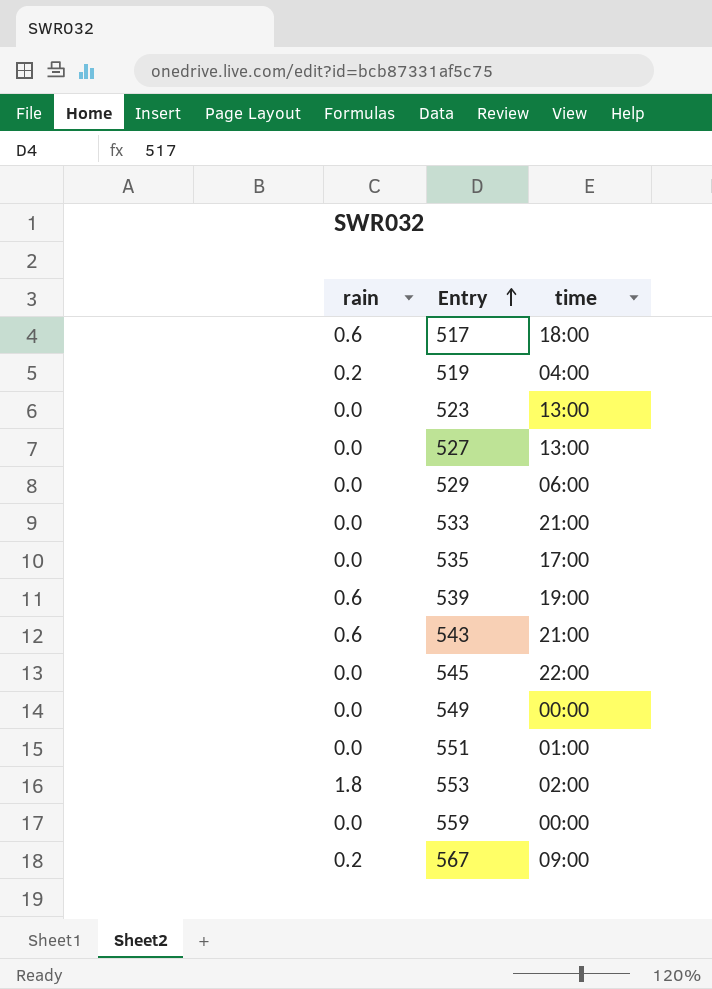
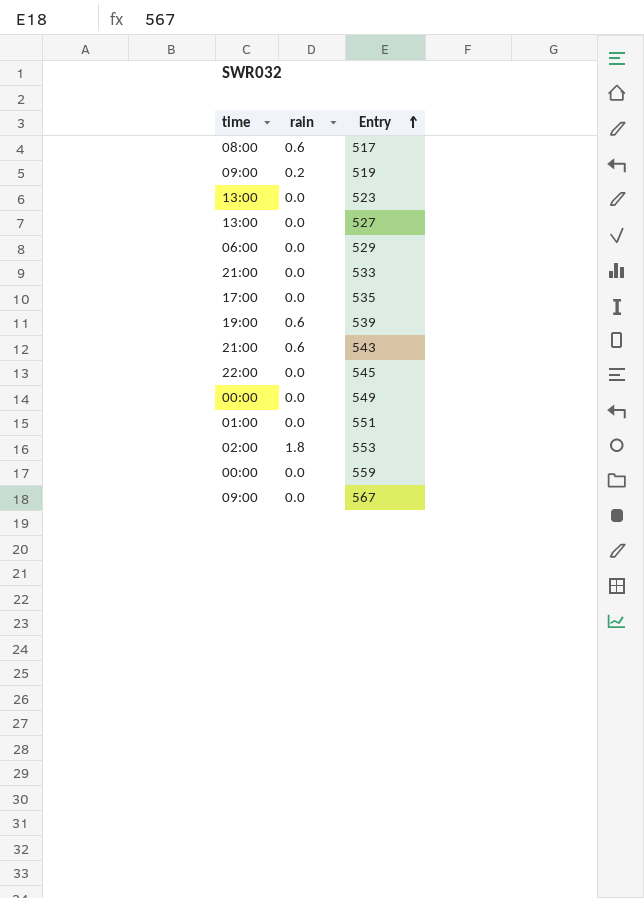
column time | position: 3 -> 1
517 | time: 18:00 -> 08:00
519 | time: 04:00 -> 09:00
567 | rain: 0.2 -> 0.0

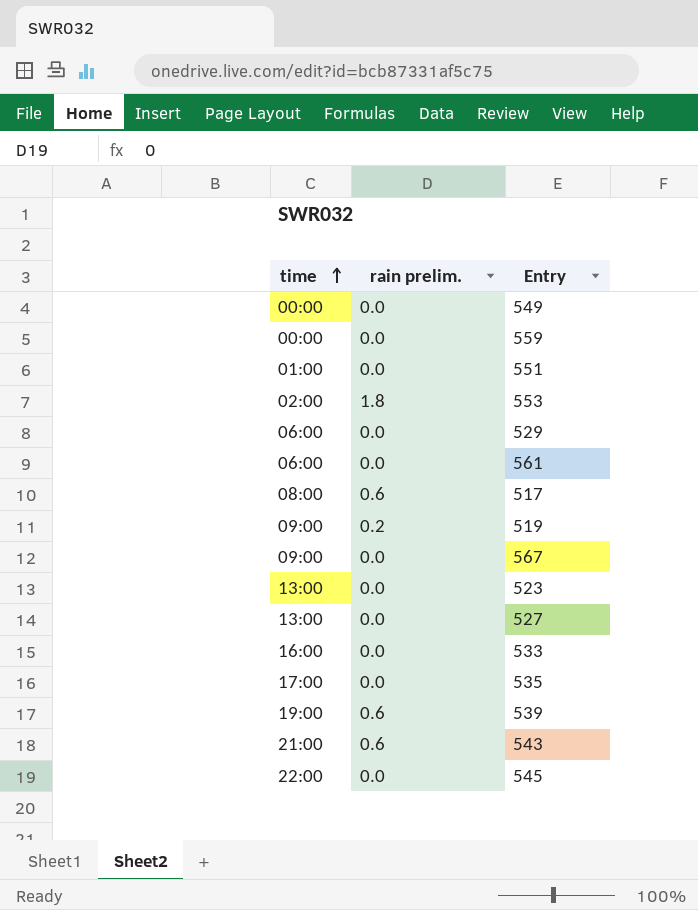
row order: Entry ascending -> time ascending
column name: rain -> rain prelim.
row 561: none -> 06:00 | 0.0
533 | time: 21:00 -> 16:00

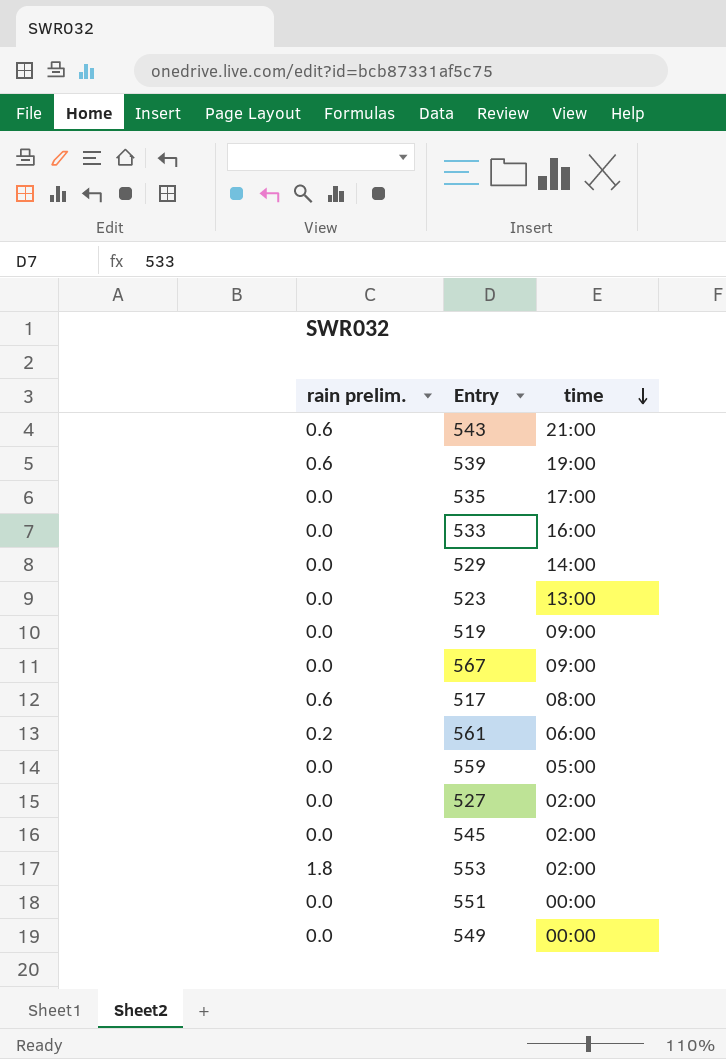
row order: time ascending -> time descending
column time | position: 1 -> 3
529 | time: 06:00 -> 14:00
519 | rain prelim.: 0.2 -> 0.0
561 | rain prelim.: 0.0 -> 0.2
559 | time: 00:00 -> 05:00
527 | time: 13:00 -> 02:00
545 | time: 22:00 -> 02:00
551 | time: 01:00 -> 00:00

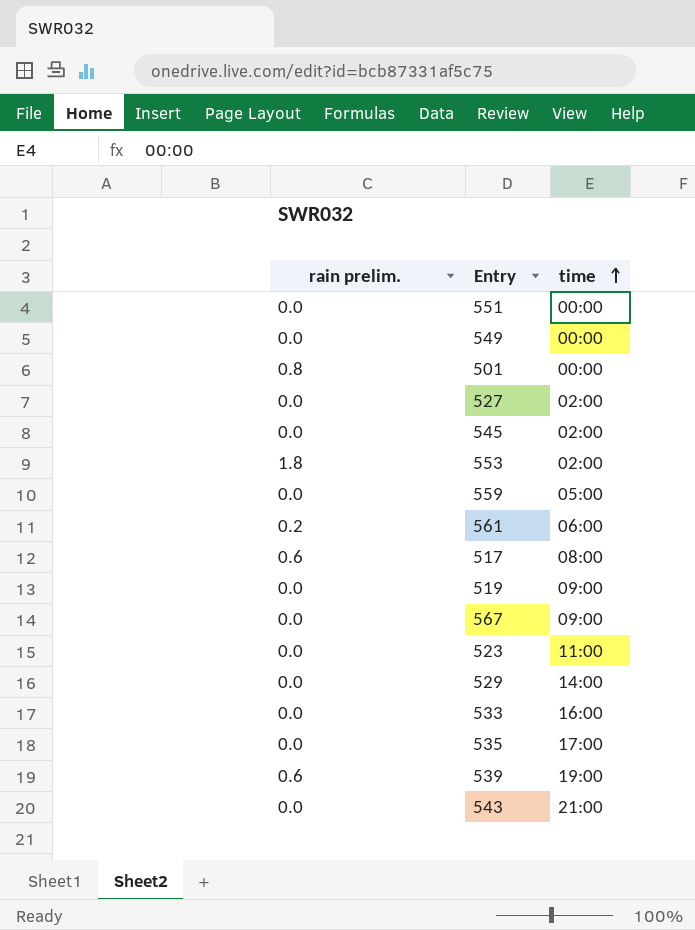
row order: time descending -> time ascending
row 501: none -> 0.8 | 00:00
523 | time: 13:00 -> 11:00
543 | rain prelim.: 0.6 -> 0.0

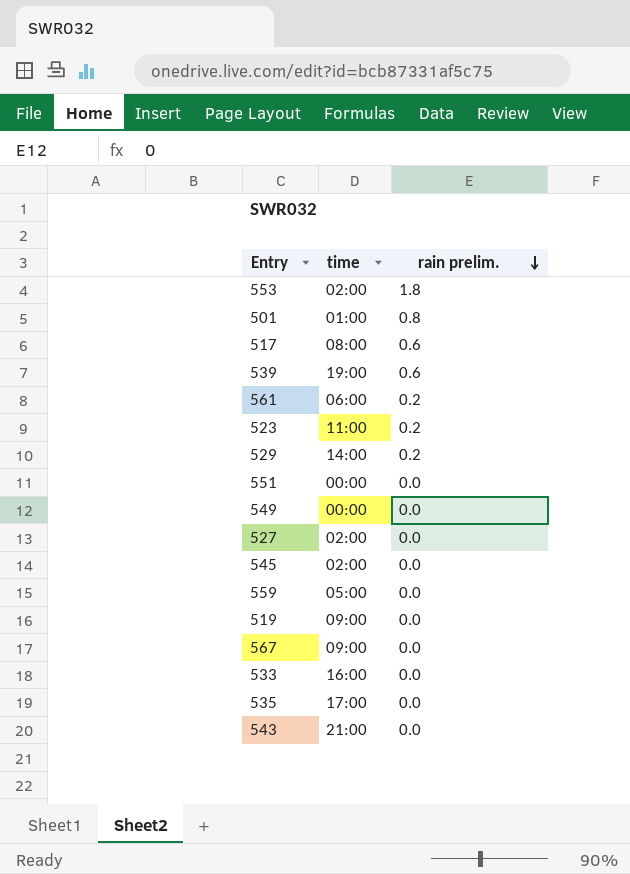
row order: time ascending -> rain prelim. descending
column rain prelim. | position: 1 -> 3
501 | time: 00:00 -> 01:00
523 | rain prelim.: 0.0 -> 0.2
529 | rain prelim.: 0.0 -> 0.2

